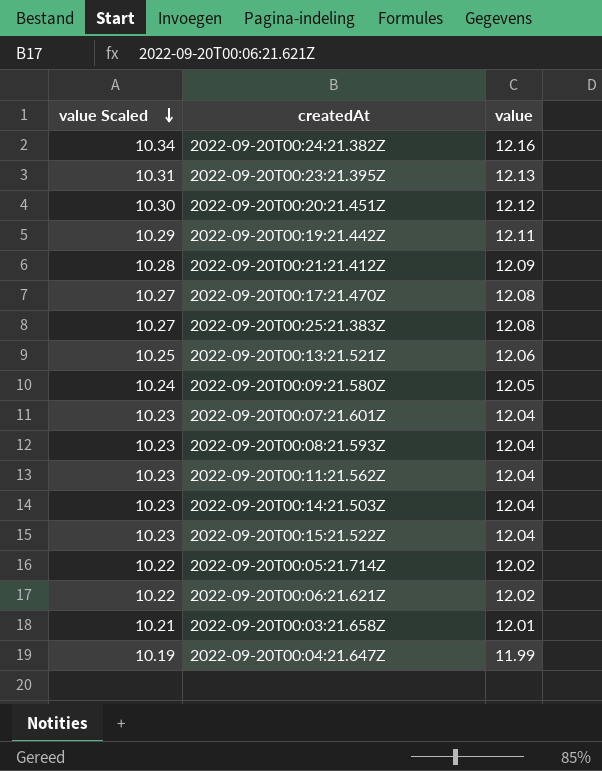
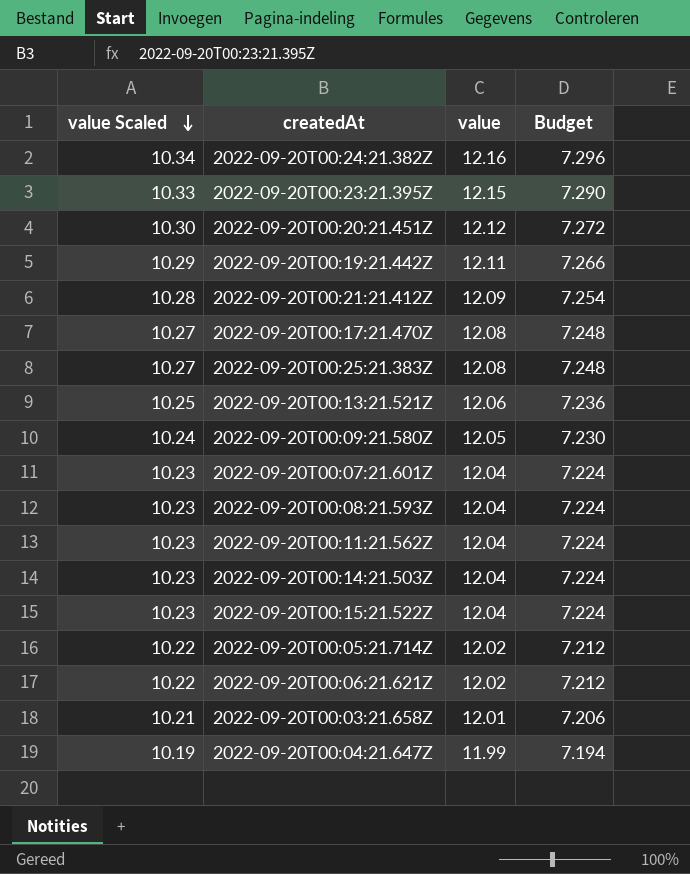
column Budget | formula: none -> [value] * 0.6
2022-09-20T00:23:21.395Z | value Scaled: 10.31 -> 10.33
2022-09-20T00:23:21.395Z | value: 12.13 -> 12.15

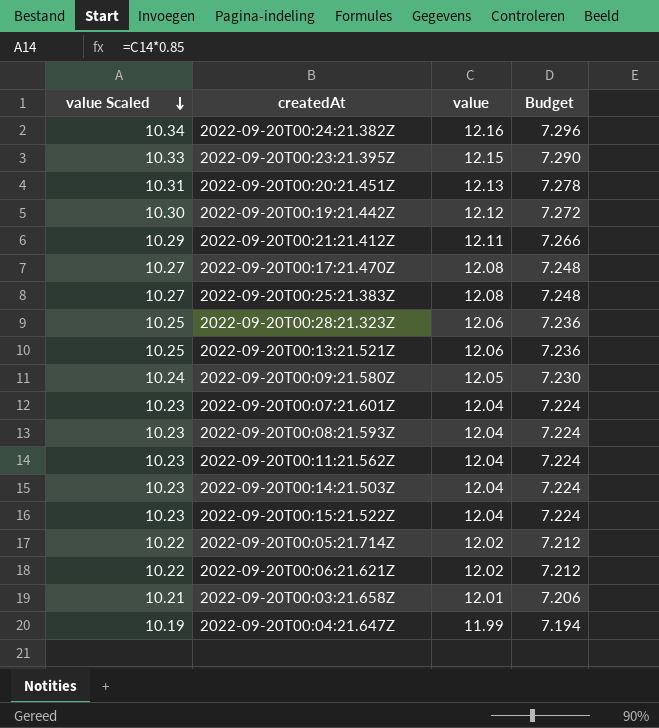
2022-09-20T00:20:21.451Z | value Scaled: 10.30 -> 10.31
2022-09-20T00:20:21.451Z | value: 12.12 -> 12.13
2022-09-20T00:20:21.451Z | Budget: 7.272 -> 7.278
2022-09-20T00:19:21.442Z | value Scaled: 10.29 -> 10.30
2022-09-20T00:19:21.442Z | value: 12.11 -> 12.12
2022-09-20T00:19:21.442Z | Budget: 7.266 -> 7.272
2022-09-20T00:21:21.412Z | value Scaled: 10.28 -> 10.29
2022-09-20T00:21:21.412Z | value: 12.09 -> 12.11
2022-09-20T00:21:21.412Z | Budget: 7.254 -> 7.266
row 2022-09-20T00:28:21.323Z: none -> 10.25 | 12.06 | 7.236

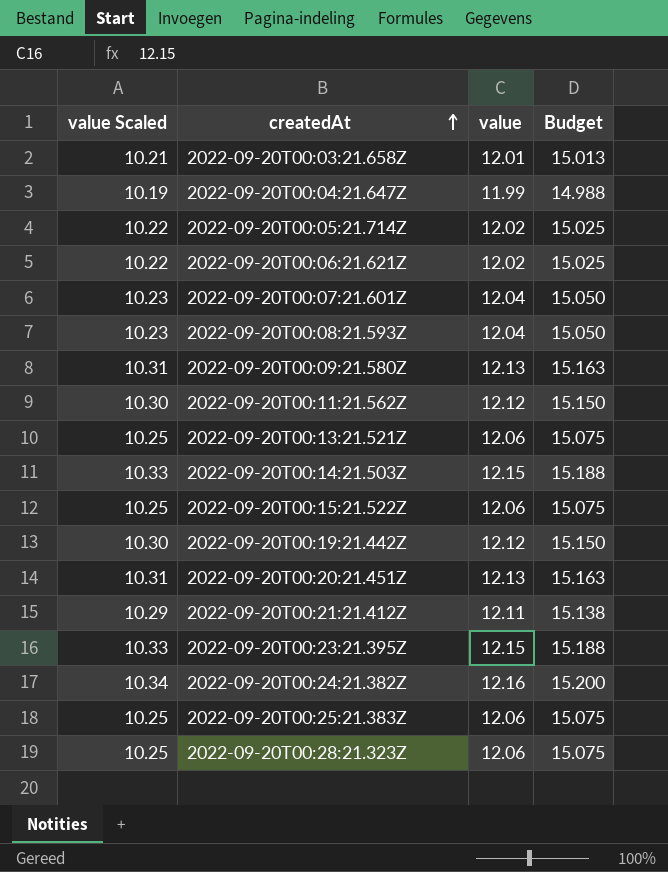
row order: value Scaled descending -> createdAt ascending
column Budget | formula: [value] * 0.6 -> [value] * 1.25
row 2022-09-20T00:17:21.470Z: 10.27 | 12.08 | 7.248 -> none
2022-09-20T00:09:21.580Z | value Scaled: 10.24 -> 10.31
2022-09-20T00:09:21.580Z | value: 12.05 -> 12.13
2022-09-20T00:11:21.562Z | value Scaled: 10.23 -> 10.30
2022-09-20T00:11:21.562Z | value: 12.04 -> 12.12
2022-09-20T00:14:21.503Z | value Scaled: 10.23 -> 10.33
2022-09-20T00:14:21.503Z | value: 12.04 -> 12.15
2022-09-20T00:15:21.522Z | value Scaled: 10.23 -> 10.25
2022-09-20T00:15:21.522Z | value: 12.04 -> 12.06
2022-09-20T00:25:21.383Z | value Scaled: 10.27 -> 10.25
2022-09-20T00:25:21.383Z | value: 12.08 -> 12.06

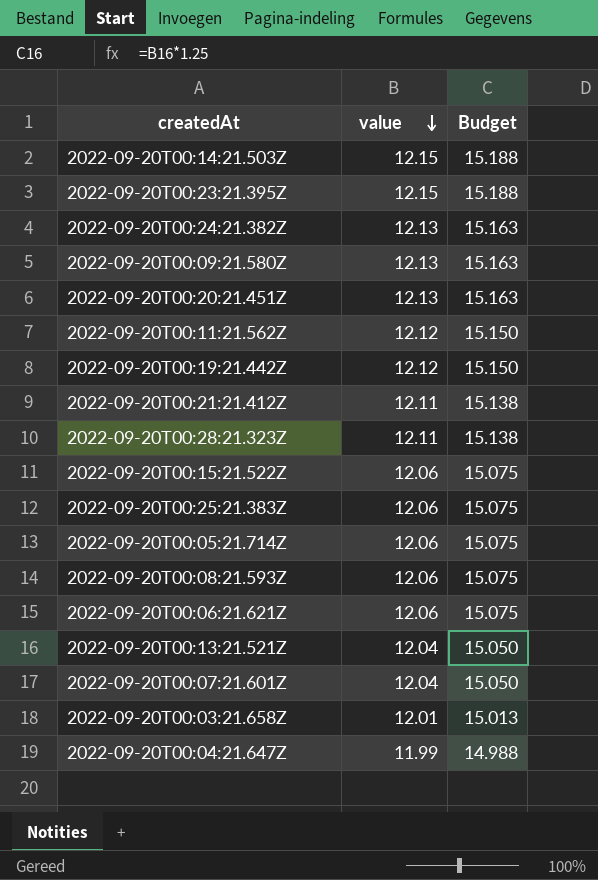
row order: createdAt ascending -> value descending
column value Scaled | formula: [value] * 0.85 -> none
2022-09-20T00:24:21.382Z | value: 12.16 -> 12.13
2022-09-20T00:24:21.382Z | Budget: 15.200 -> 15.163
2022-09-20T00:28:21.323Z | value: 12.06 -> 12.11
2022-09-20T00:28:21.323Z | Budget: 15.075 -> 15.138
2022-09-20T00:05:21.714Z | value: 12.02 -> 12.06
2022-09-20T00:05:21.714Z | Budget: 15.025 -> 15.075
2022-09-20T00:08:21.593Z | value: 12.04 -> 12.06
2022-09-20T00:08:21.593Z | Budget: 15.050 -> 15.075
2022-09-20T00:06:21.621Z | value: 12.02 -> 12.06
2022-09-20T00:06:21.621Z | Budget: 15.025 -> 15.075
2022-09-20T00:13:21.521Z | value: 12.06 -> 12.04
2022-09-20T00:13:21.521Z | Budget: 15.075 -> 15.050

